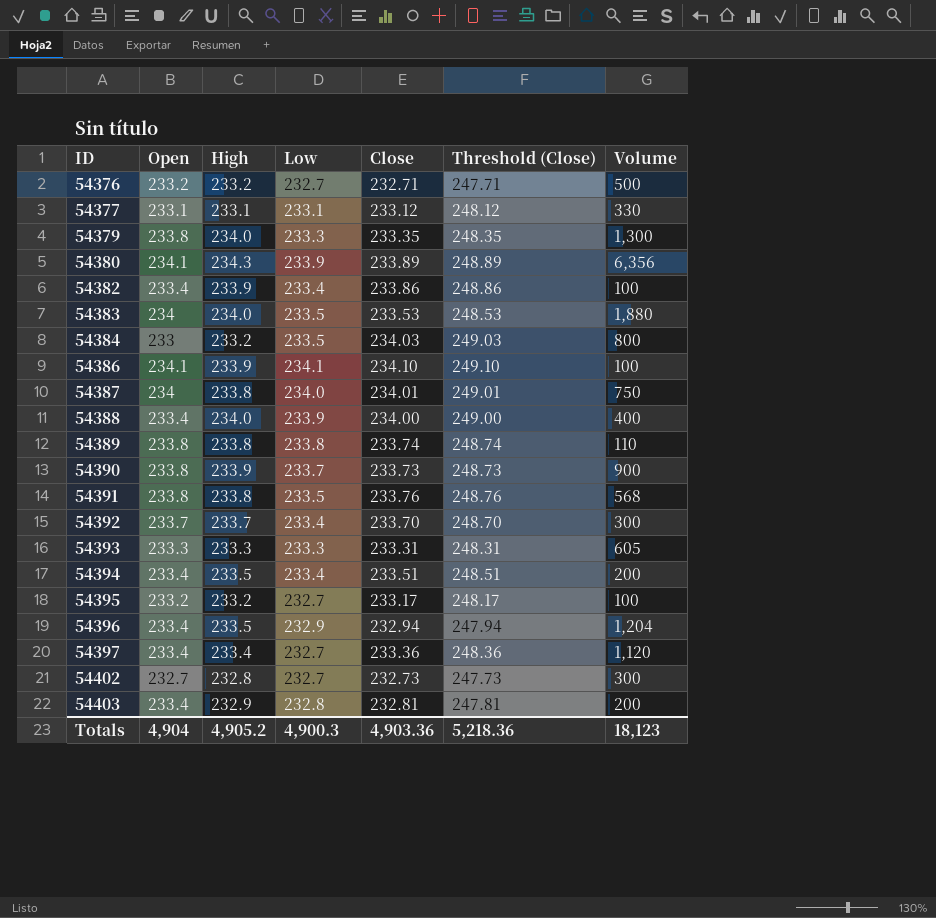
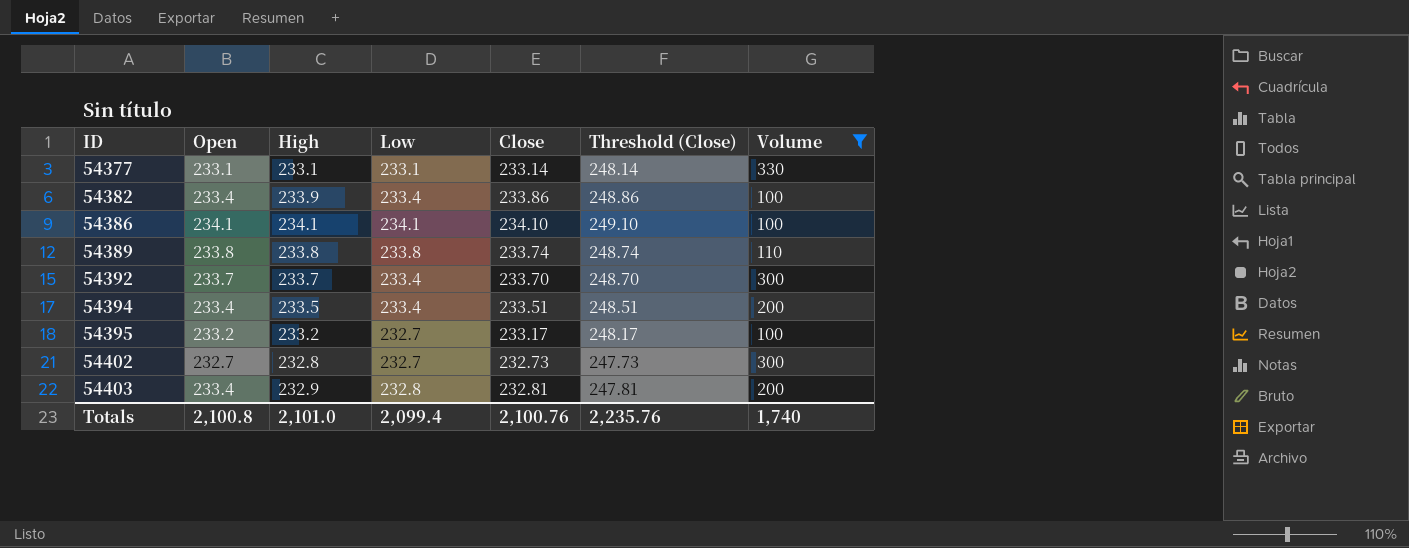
filter: none -> Volume <= 330
54377 | Close: 233.12 -> 233.14
54377 | Threshold (Close): 248.12 -> 248.14
54386 | High: 233.9 -> 234.1
Totals | Open: 4,904 -> 2,100.8
Totals | High: 4,905.2 -> 2,101.0
Totals | Low: 4,900.3 -> 2,099.4
Totals | Close: 4,903.36 -> 2,100.76
Totals | Threshold (Close): 5,218.36 -> 2,235.76
Totals | Volume: 18,123 -> 1,740

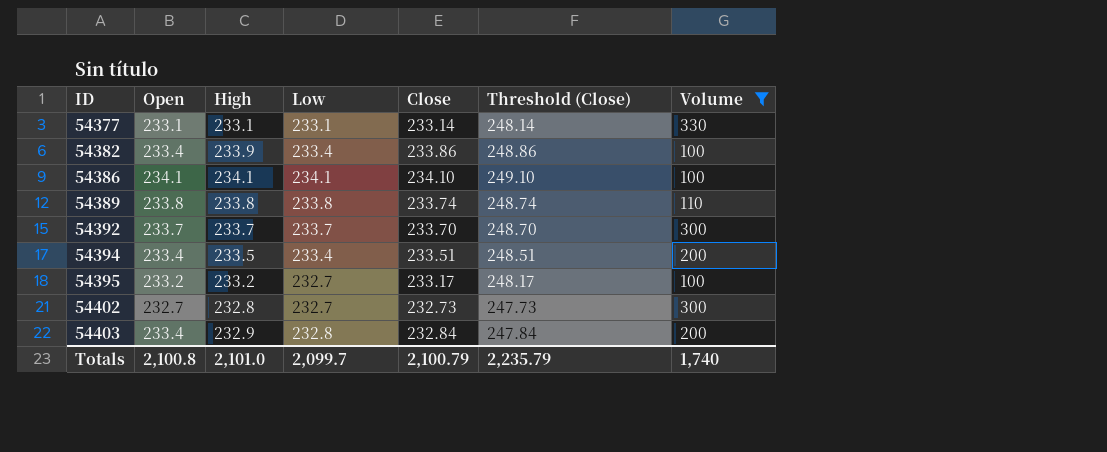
54392 | Low: 233.4 -> 233.7
54403 | Close: 232.81 -> 232.84
54403 | Threshold (Close): 247.81 -> 247.84
Totals | Low: 2,099.4 -> 2,099.7
Totals | Close: 2,100.76 -> 2,100.79
Totals | Threshold (Close): 2,235.76 -> 2,235.79

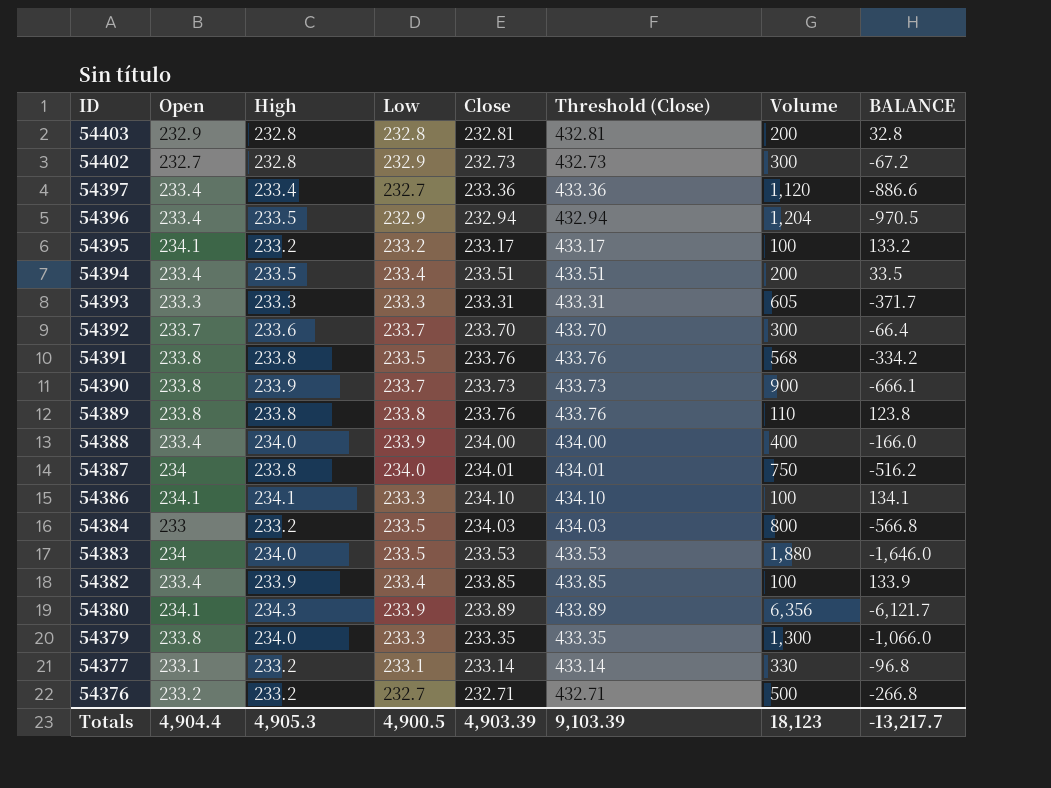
filter: Volume <= 330 -> none
row order: ID ascending -> ID descending
column Threshold (Close) | formula: [Close] + 15 -> [Close] + 200
column BALANCE | formula: none -> [High] - [Volume]
54403 | Open: 233.4 -> 232.9
54403 | High: 232.9 -> 232.8
54403 | Close: 232.84 -> 232.81
54402 | Low: 232.7 -> 232.9
54395 | Open: 233.2 -> 234.1
54395 | Low: 232.7 -> 233.2
54392 | High: 233.7 -> 233.6
54389 | Close: 233.74 -> 233.76
54386 | Low: 234.1 -> 233.3
54382 | Close: 233.86 -> 233.85
54377 | High: 233.1 -> 233.2
Totals | Open: 2,100.8 -> 4,904.4
Totals | High: 2,101.0 -> 4,905.3
Totals | Low: 2,099.7 -> 4,900.5
Totals | Close: 2,100.79 -> 4,903.39
Totals | Threshold (Close): 2,235.79 -> 9,103.39
Totals | Volume: 1,740 -> 18,123

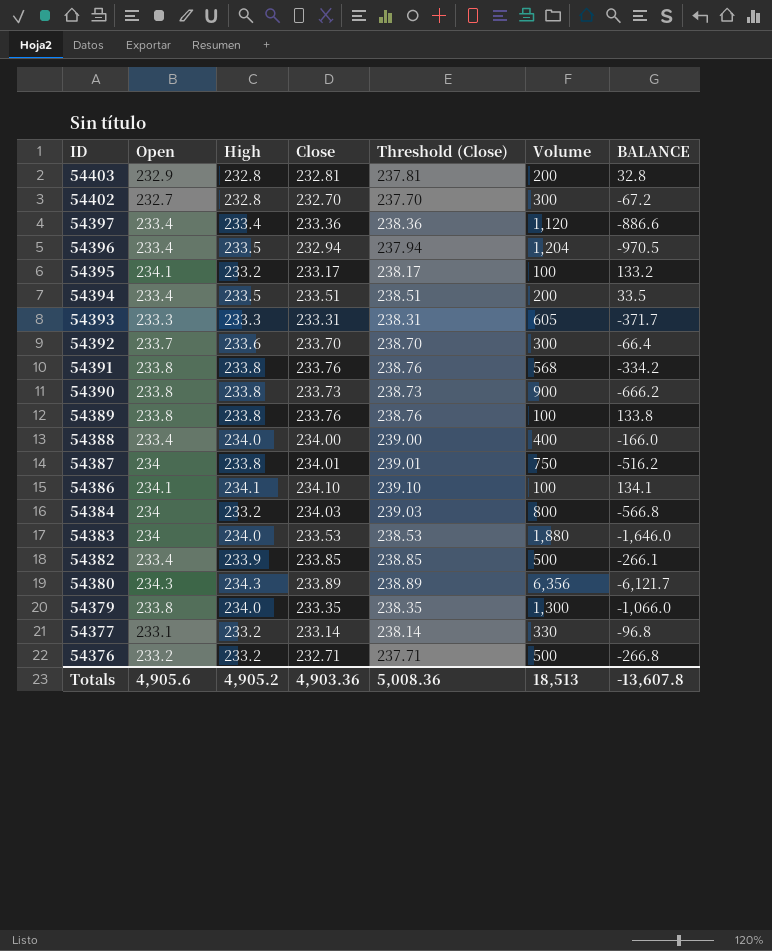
column Low | position: 4 -> none
column Threshold (Close) | formula: [Close] + 200 -> [Close] + 5
54402 | Close: 232.73 -> 232.70
54390 | High: 233.9 -> 233.8
54390 | BALANCE: -666.1 -> -666.2
54389 | Volume: 110 -> 100
54389 | BALANCE: 123.8 -> 133.8
54384 | Open: 233 -> 234
54382 | Volume: 100 -> 500
54382 | BALANCE: 133.9 -> -266.1
54380 | Open: 234.1 -> 234.3
Totals | Open: 4,904.4 -> 4,905.6
Totals | High: 4,905.3 -> 4,905.2
Totals | Close: 4,903.39 -> 4,903.36
Totals | Threshold (Close): 9,103.39 -> 5,008.36
Totals | Volume: 18,123 -> 18,513
Totals | BALANCE: -13,217.7 -> -13,607.8

